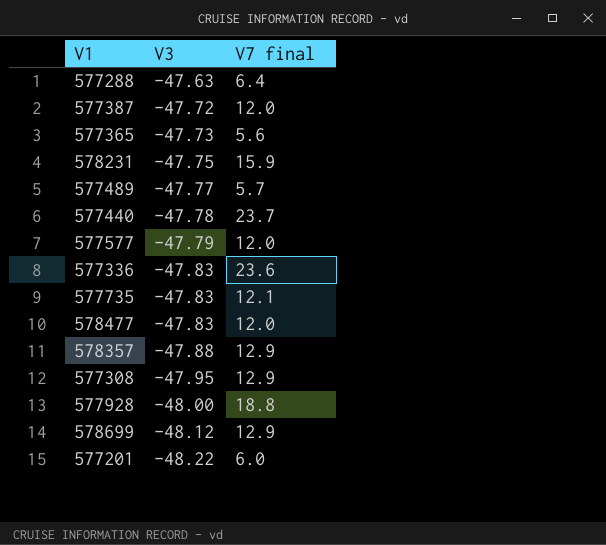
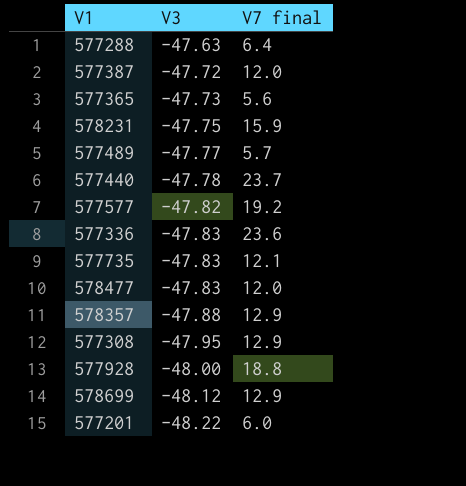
577577 | V3: -47.79 -> -47.82
577577 | V7 final: 12.0 -> 19.2

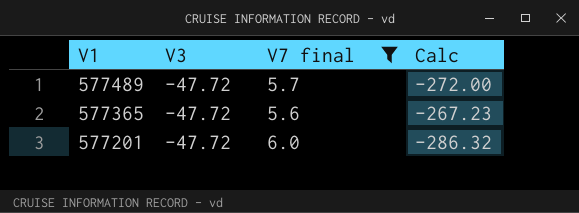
filter: none -> V7 final <= 6.0
row order: V3 descending -> V1 descending
column Calc | formula: none -> [V3] * [V7 final]
577489 | V3: -47.77 -> -47.72
577365 | V3: -47.73 -> -47.72
577201 | V3: -48.22 -> -47.72

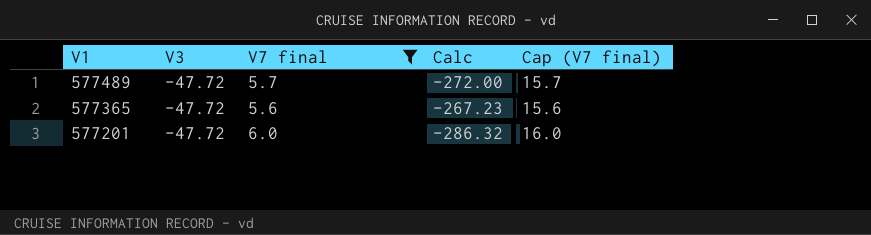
column Cap (V7 final) | formula: none -> [V7 final] + 10

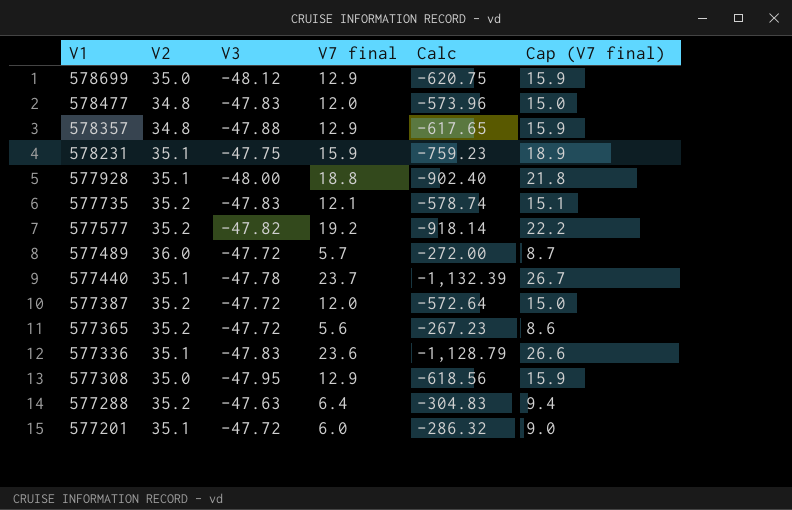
filter: V7 final <= 6.0 -> none
column V2 | position: none -> 2
column Cap (V7 final) | formula: [V7 final] + 10 -> [V7 final] + 3

